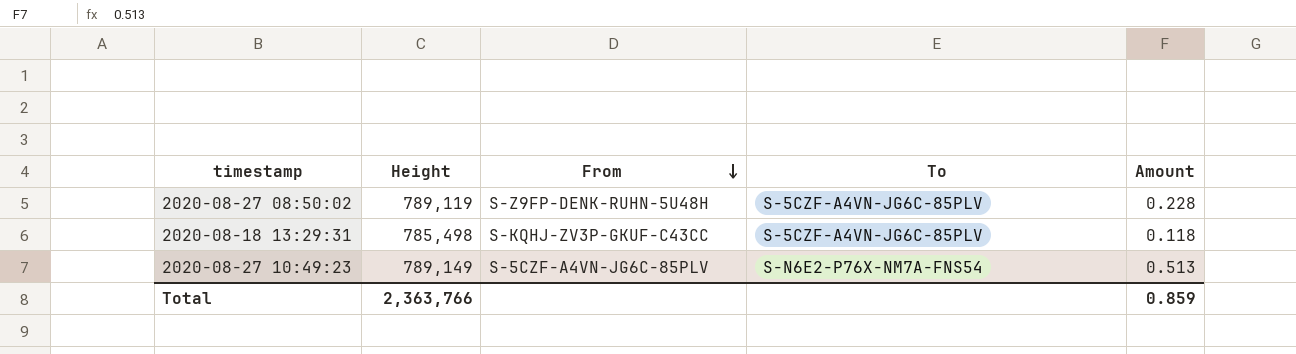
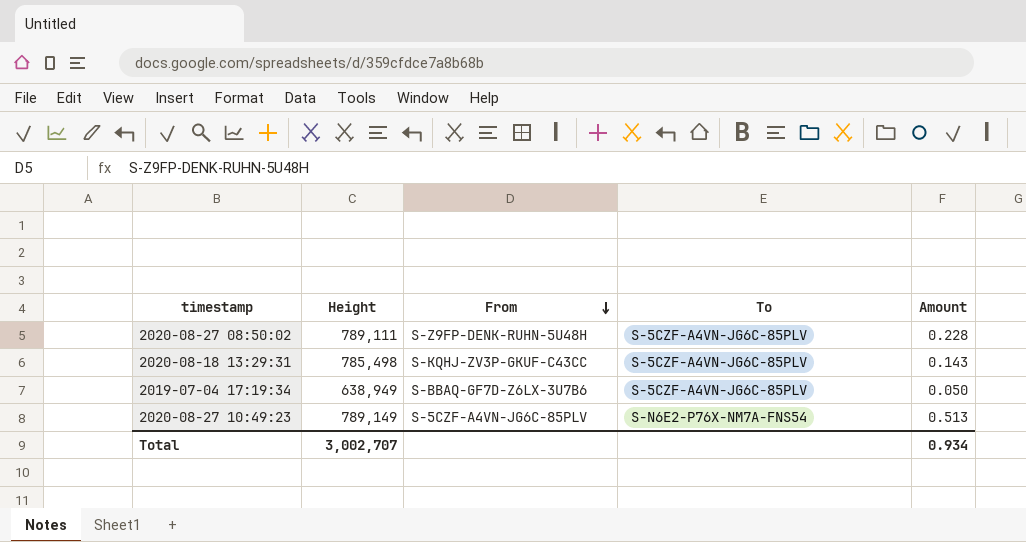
2020-08-27 08:50:02 | Height: 789,119 -> 789,111
2020-08-18 13:29:31 | Amount: 0.118 -> 0.143
row 2019-07-04 17:19:34: none -> 638,949 | S-BBAQ-GF7D-Z6LX-3U7B6 | S-5CZF-A4VN-JG6C-85PLV | 0.050
Total | Height: 2,363,766 -> 3,002,707
Total | Amount: 0.859 -> 0.934

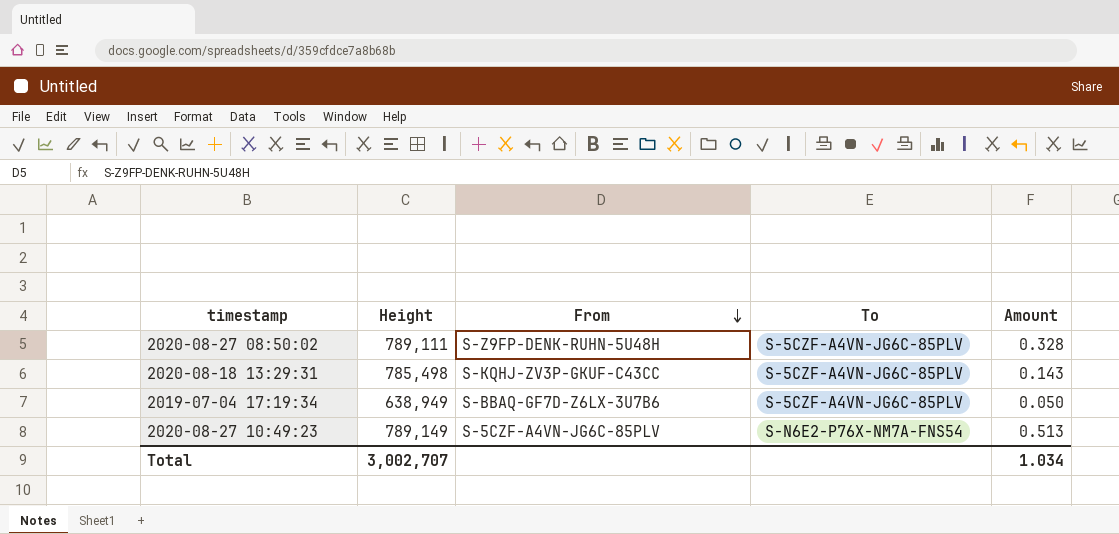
2020-08-27 08:50:02 | Amount: 0.228 -> 0.328
Total | Amount: 0.934 -> 1.034

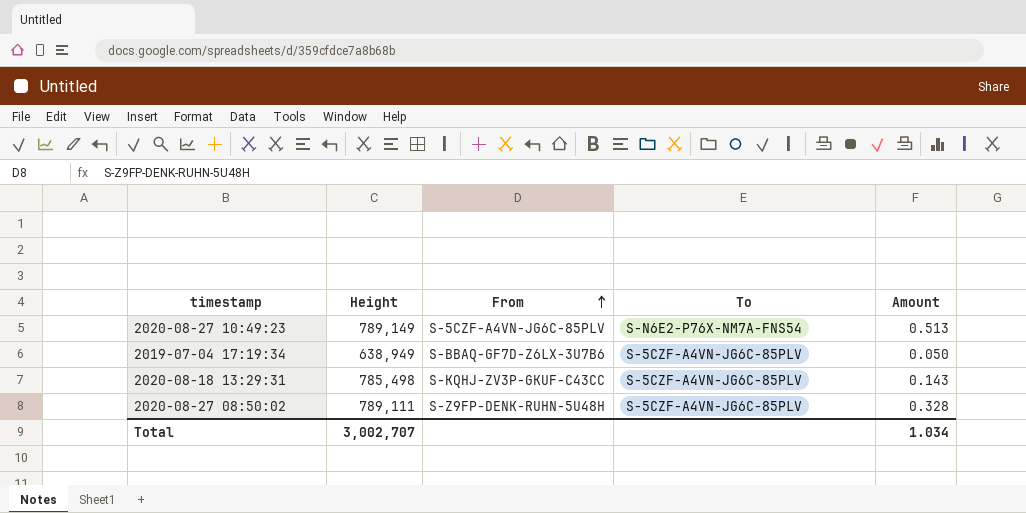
row order: From descending -> From ascending

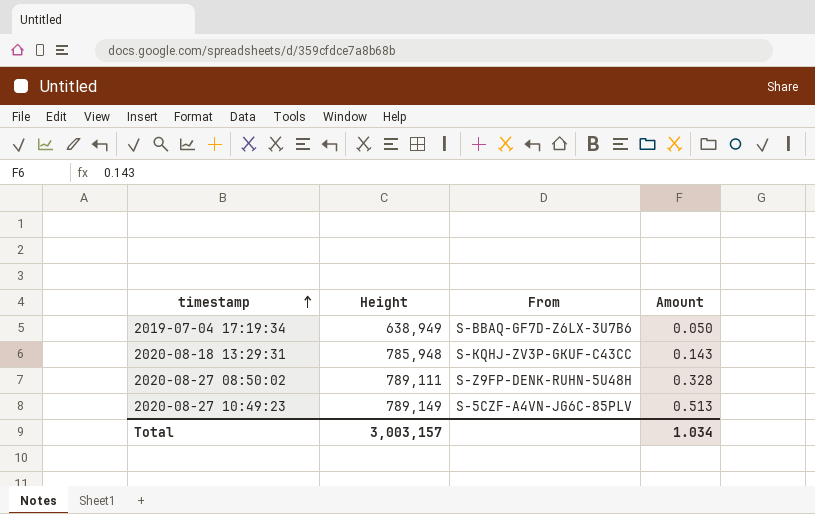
row order: From ascending -> timestamp ascending
column To | position: 4 -> none
2020-08-18 13:29:31 | Height: 785,498 -> 785,948
Total | Height: 3,002,707 -> 3,003,157

